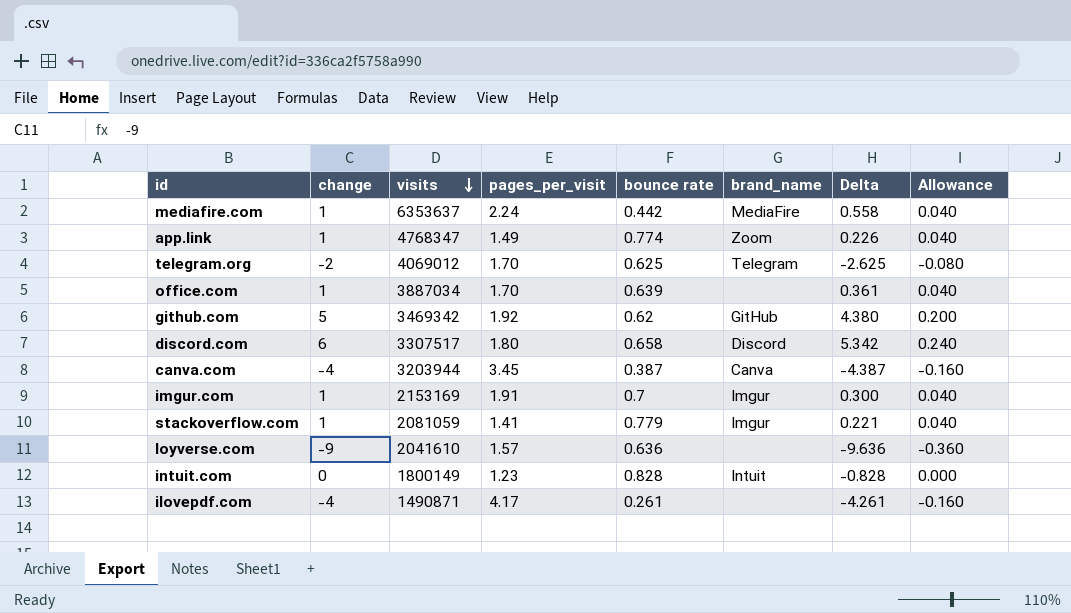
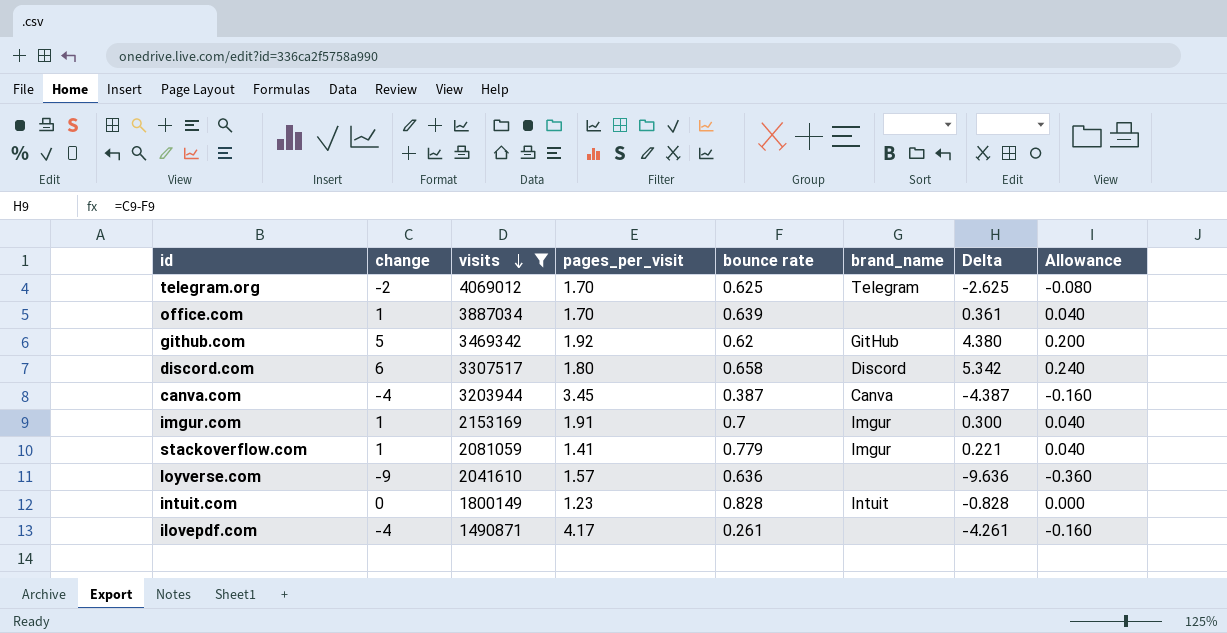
filter: none -> visits <= 4069012

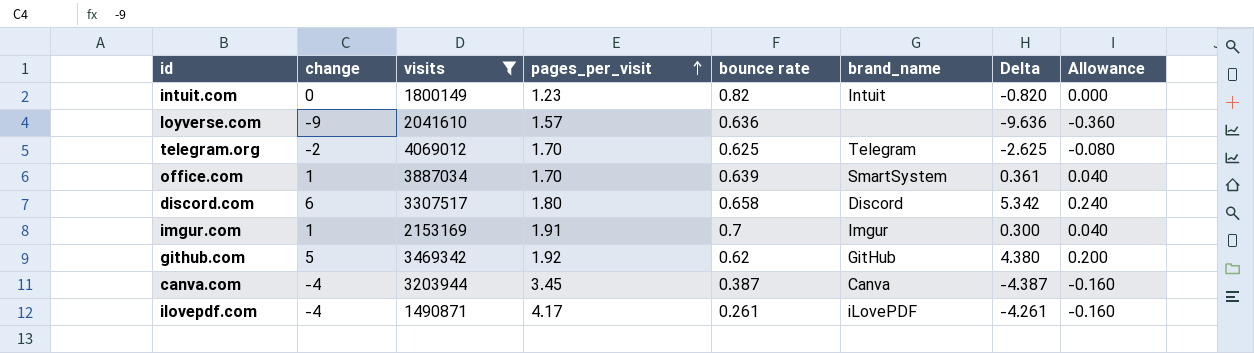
row order: visits descending -> pages_per_visit ascending
row stackoverflow.com: 1 | 2081059 | 1.41 | 0.779 | Imgur | 0.221 | 0.040 -> none
intuit.com | bounce rate: 0.828 -> 0.82
intuit.com | Delta: -0.828 -> -0.820
office.com | brand_name: none -> SmartSystem
ilovepdf.com | brand_name: none -> iLovePDF

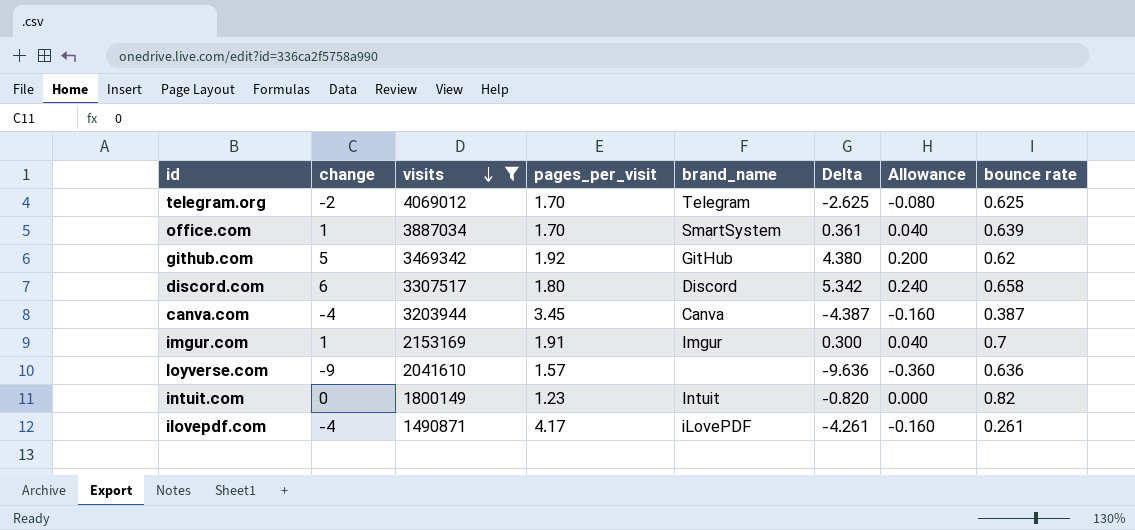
row order: pages_per_visit ascending -> visits descending
column bounce rate | position: 5 -> 8

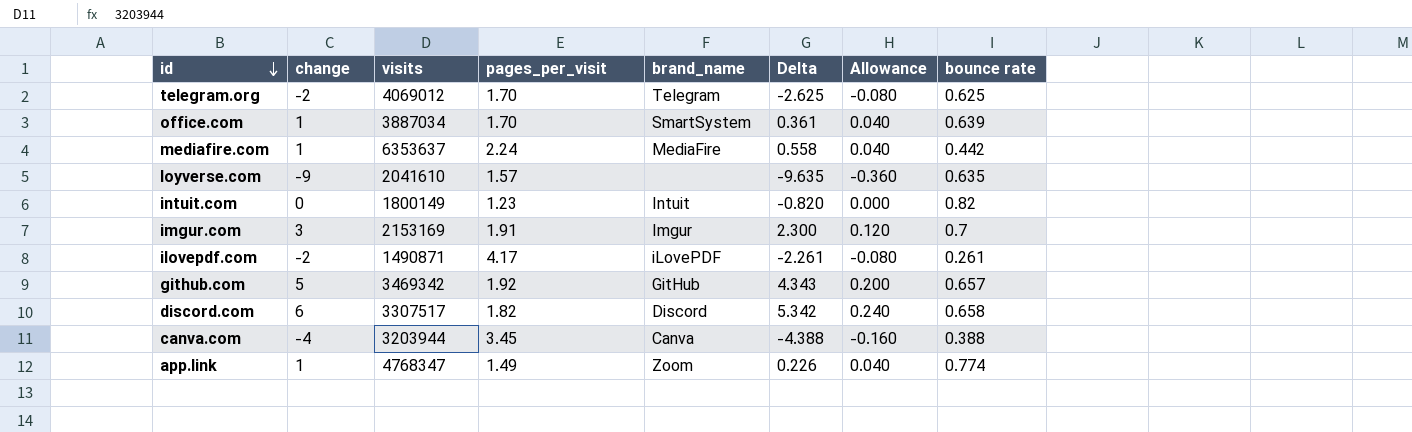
filter: visits <= 4069012 -> none
row order: visits descending -> id descending
loyverse.com | Delta: -9.636 -> -9.635
loyverse.com | bounce rate: 0.636 -> 0.635
imgur.com | change: 1 -> 3
imgur.com | Delta: 0.300 -> 2.300
imgur.com | Allowance: 0.040 -> 0.120
ilovepdf.com | change: -4 -> -2
ilovepdf.com | Delta: -4.261 -> -2.261
ilovepdf.com | Allowance: -0.160 -> -0.080
github.com | Delta: 4.380 -> 4.343
github.com | bounce rate: 0.62 -> 0.657
discord.com | pages_per_visit: 1.80 -> 1.82
canva.com | Delta: -4.387 -> -4.388
canva.com | bounce rate: 0.387 -> 0.388

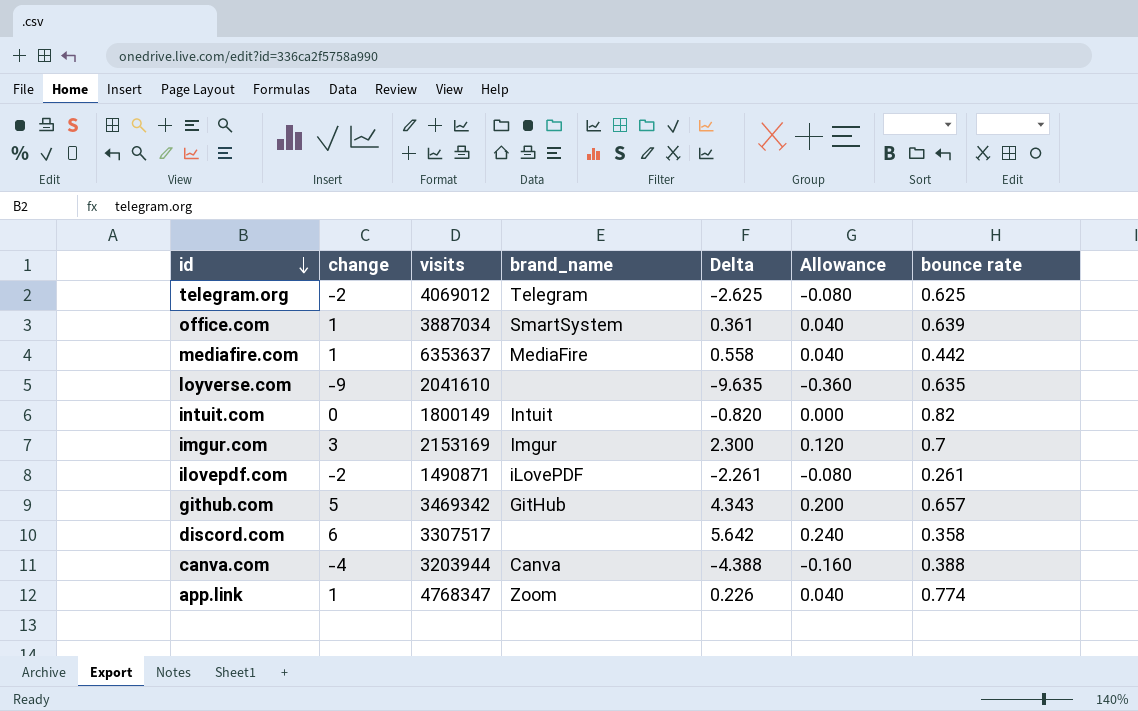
column pages_per_visit | position: 4 -> none
discord.com | brand_name: Discord -> none
discord.com | Delta: 5.342 -> 5.642
discord.com | bounce rate: 0.658 -> 0.358

